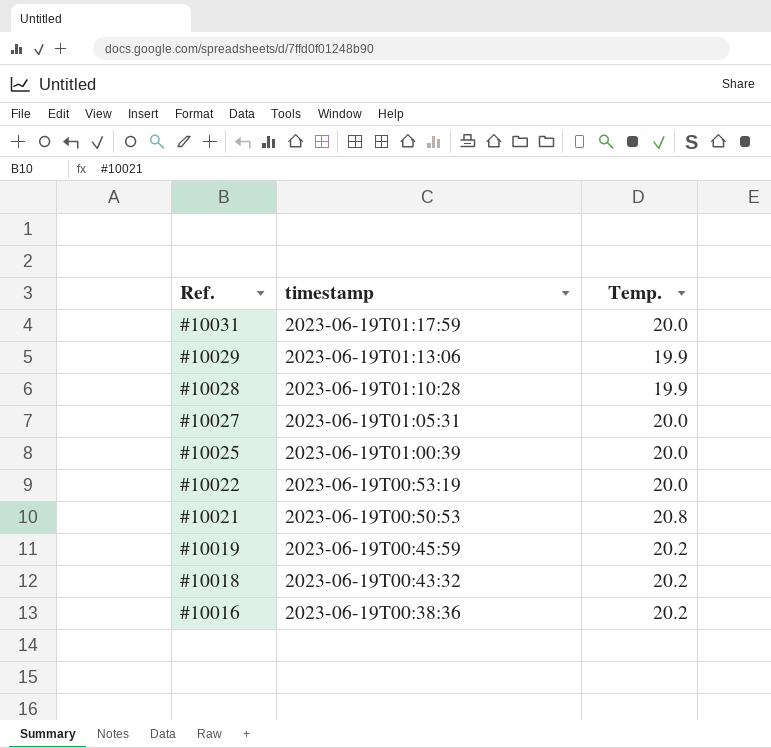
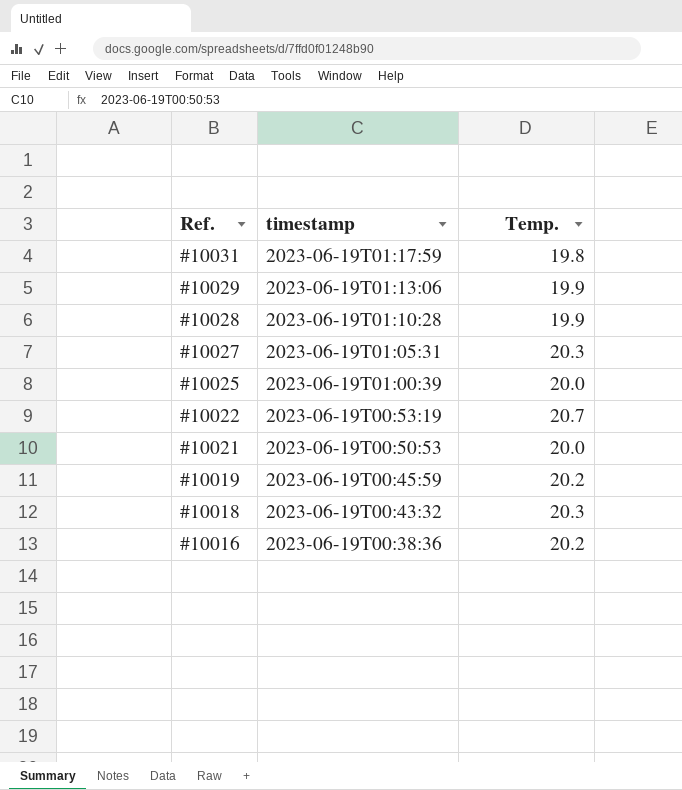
#10031 | Temp.: 20.0 -> 19.8
#10027 | Temp.: 20.0 -> 20.3
#10022 | Temp.: 20.0 -> 20.7
#10021 | Temp.: 20.8 -> 20.0
#10018 | Temp.: 20.2 -> 20.3

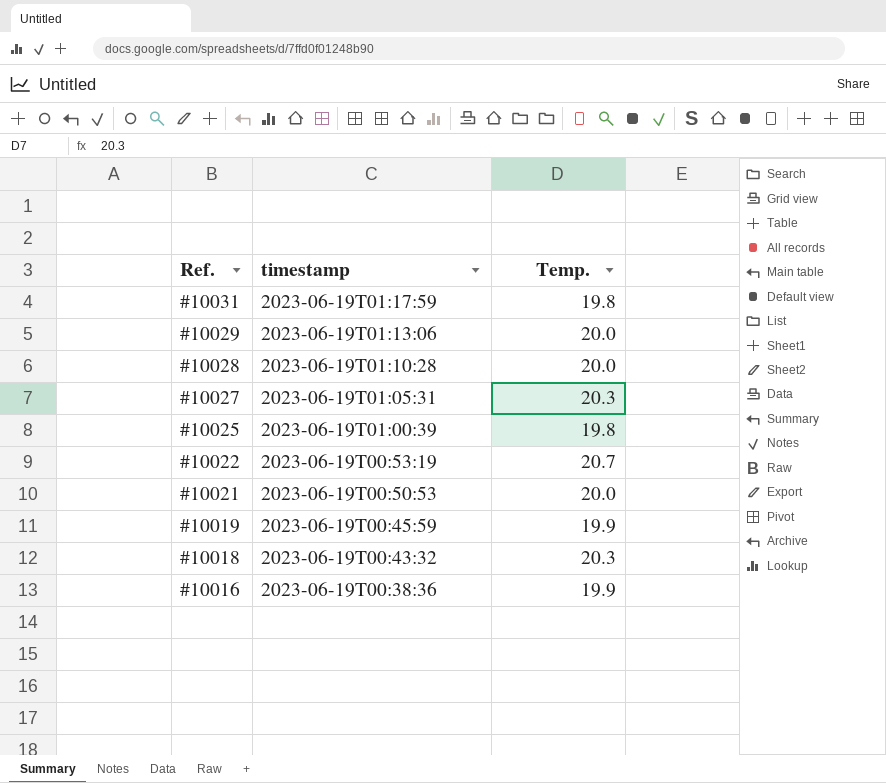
#10029 | Temp.: 19.9 -> 20.0
#10028 | Temp.: 19.9 -> 20.0
#10025 | Temp.: 20.0 -> 19.8
#10019 | Temp.: 20.2 -> 19.9
#10016 | Temp.: 20.2 -> 19.9

